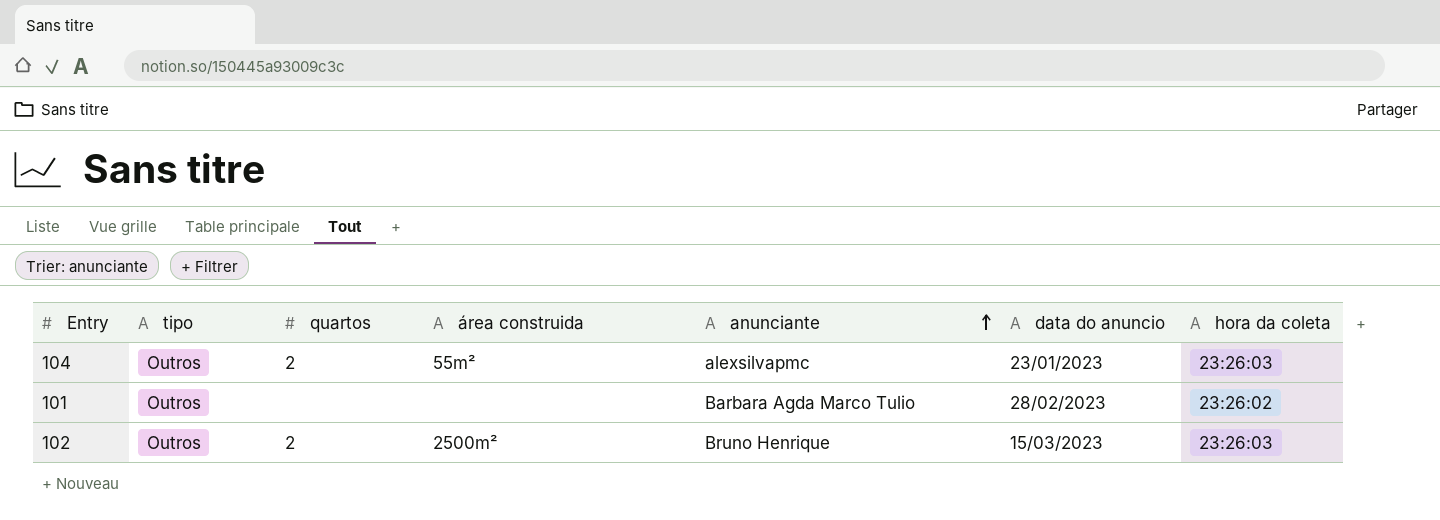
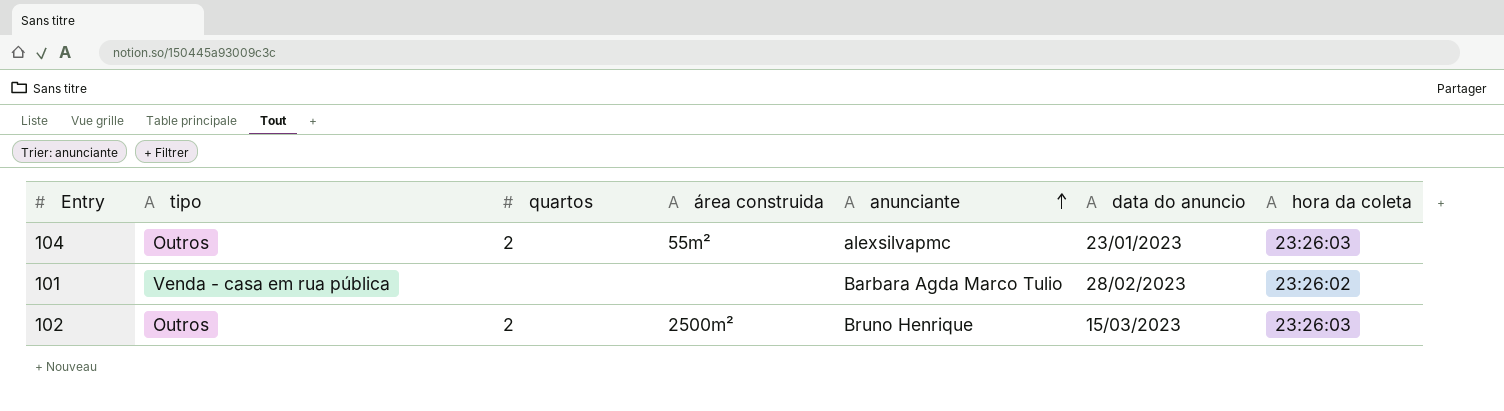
101 | tipo: Outros -> Venda - casa em rua pública

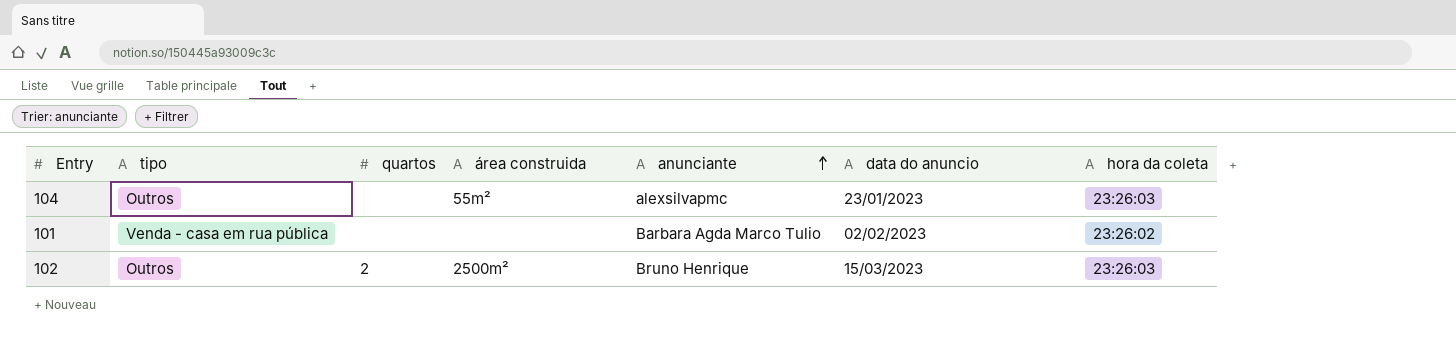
104 | quartos: 2 -> none
101 | data do anuncio: 28/02/2023 -> 02/02/2023

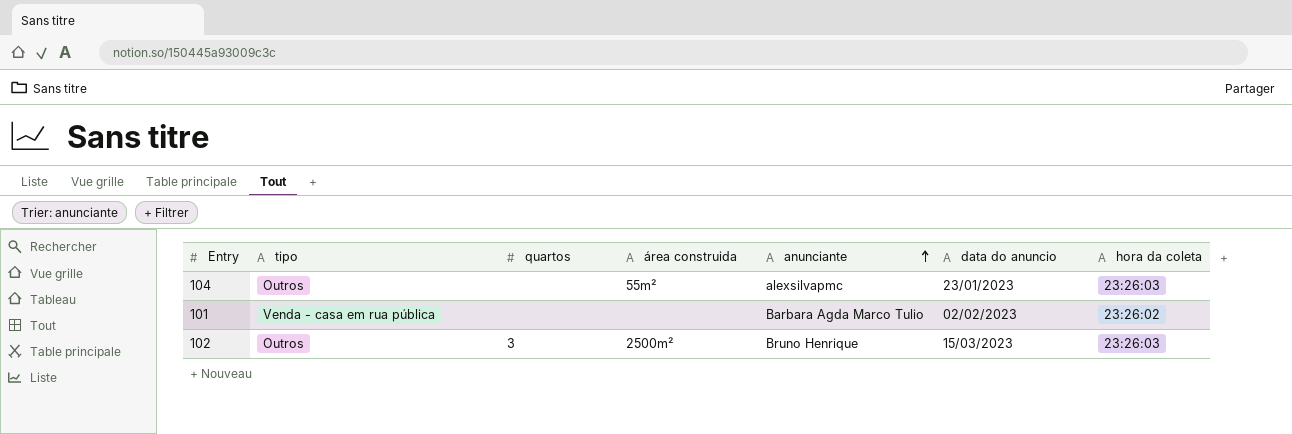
102 | quartos: 2 -> 3

